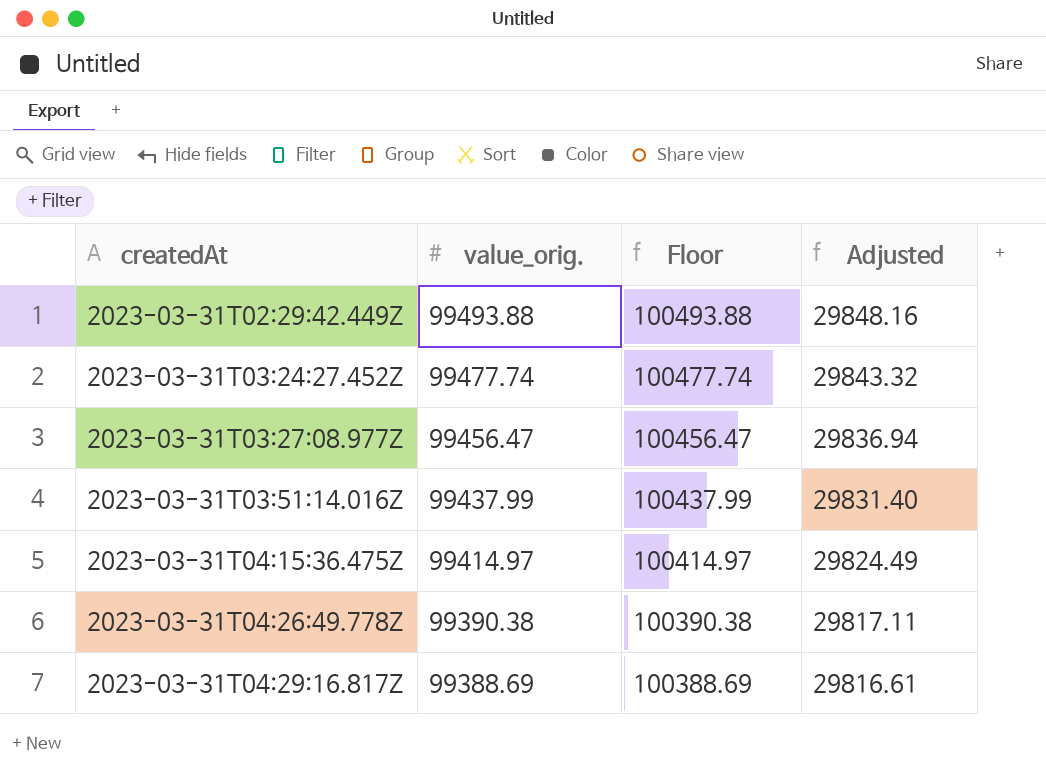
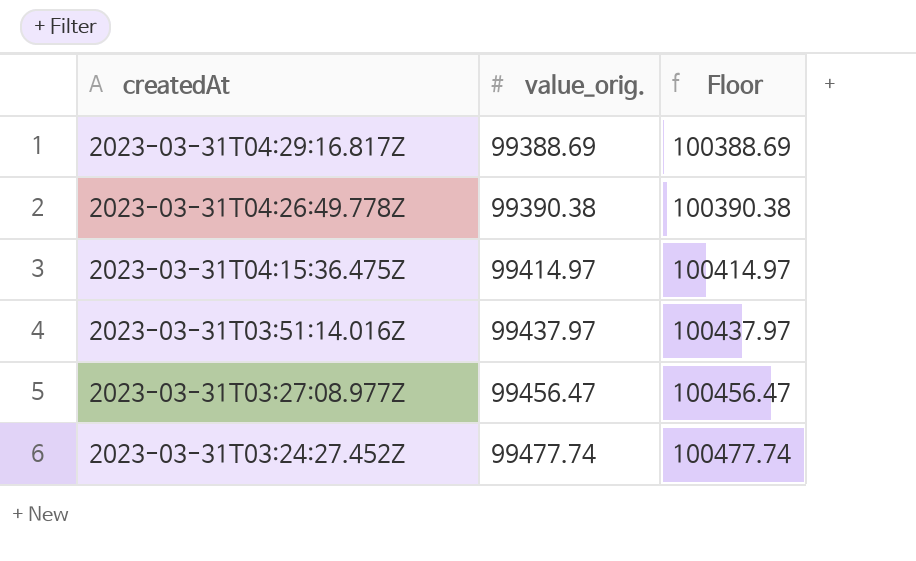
row order: createdAt ascending -> createdAt descending
column Adjusted | formula: [value_orig.] * 0.3 -> none
row 2023-03-31T02:29:42.449Z: 99493.88 | 100493.88 | 29848.16 -> none
2023-03-31T03:51:14.016Z | value_orig.: 99437.99 -> 99437.97
2023-03-31T03:51:14.016Z | Floor: 100437.99 -> 100437.97

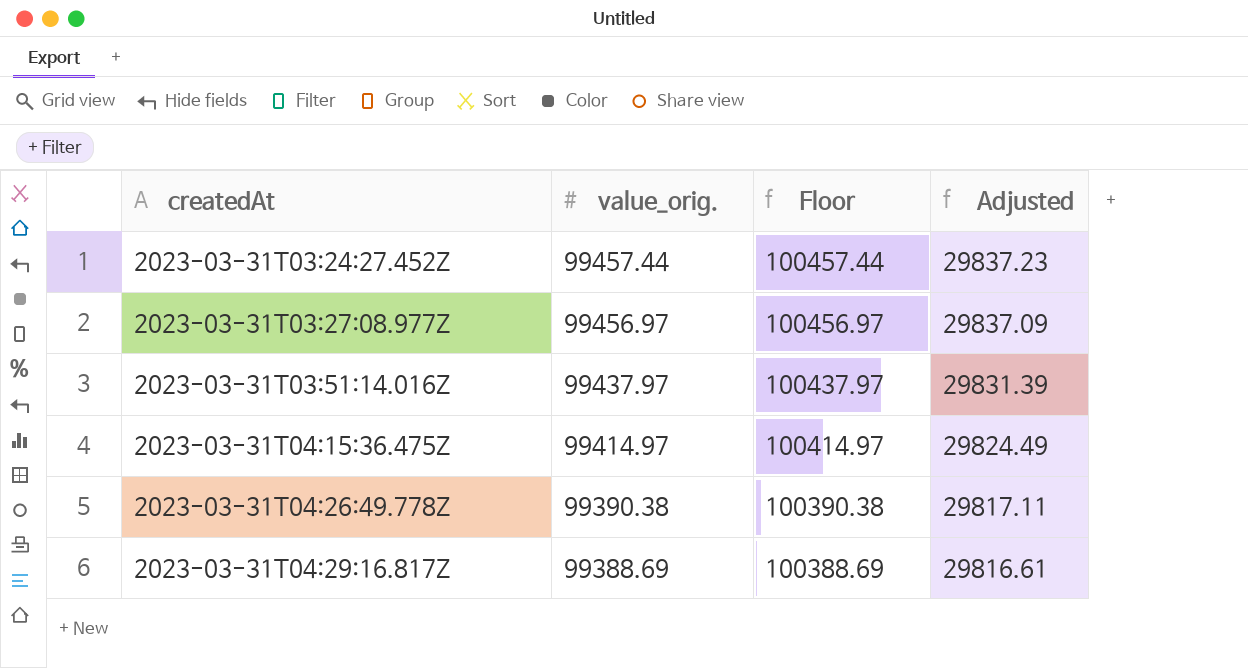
row order: createdAt descending -> createdAt ascending
column Adjusted | formula: none -> [value_orig.] * 0.3
2023-03-31T03:24:27.452Z | value_orig.: 99477.74 -> 99457.44
2023-03-31T03:24:27.452Z | Floor: 100477.74 -> 100457.44
2023-03-31T03:27:08.977Z | value_orig.: 99456.47 -> 99456.97
2023-03-31T03:27:08.977Z | Floor: 100456.47 -> 100456.97

